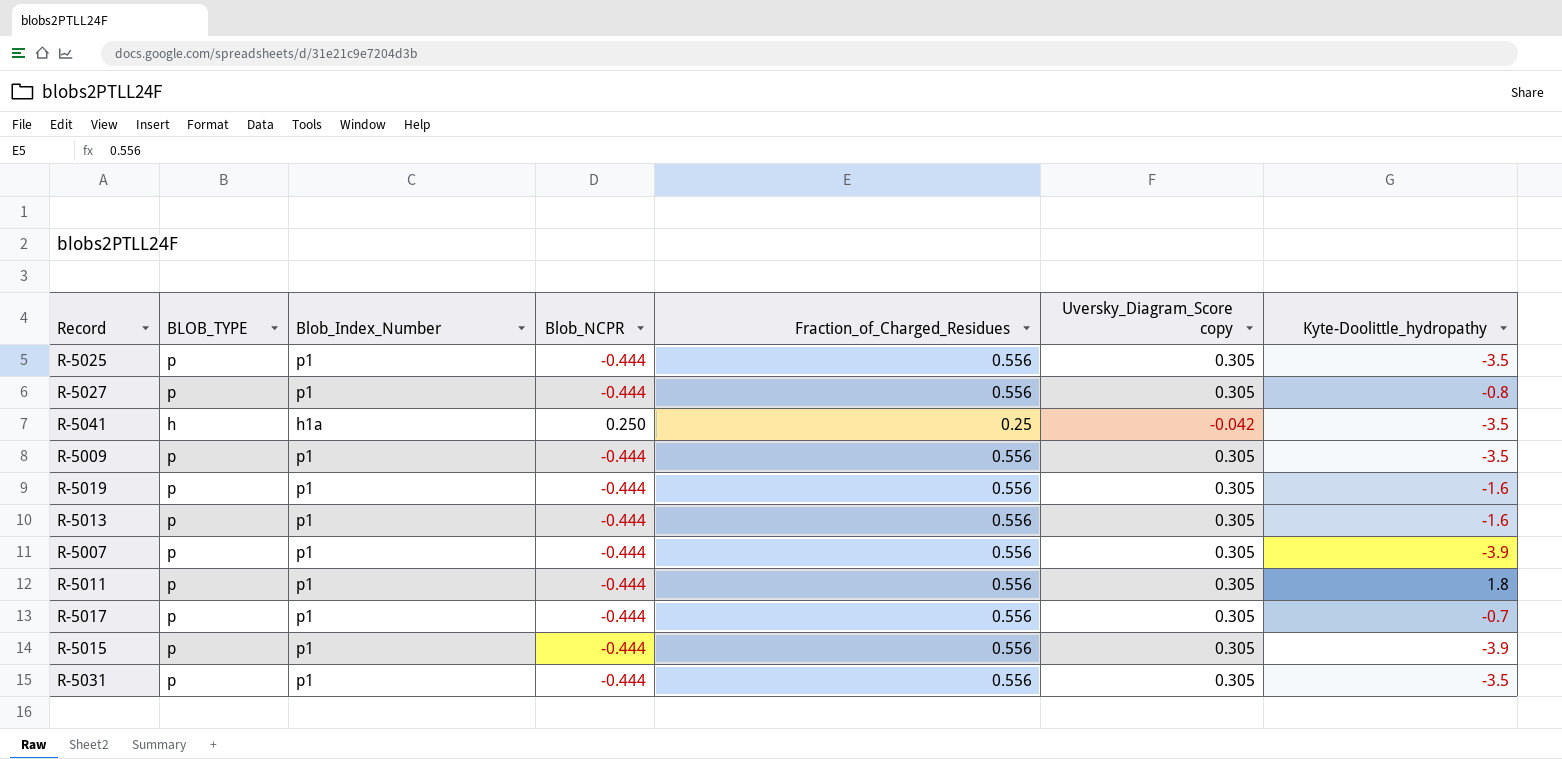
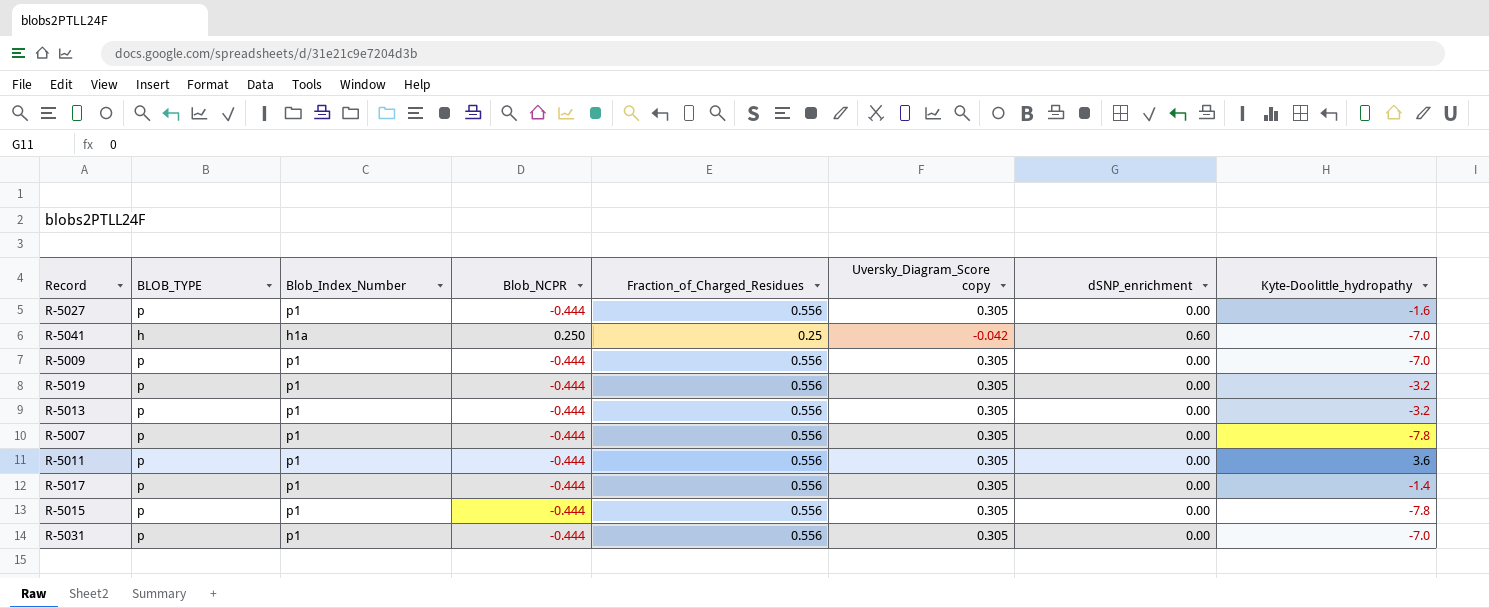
column dSNP_enrichment | position: none -> 7
row R-5025: p | p1 | -0.444 | 0.556 | 0.305 | -3.5 -> none
R-5027 | Kyte-Doolittle_hydropathy: -0.8 -> -1.6
R-5041 | Kyte-Doolittle_hydropathy: -3.5 -> -7.0
R-5009 | Kyte-Doolittle_hydropathy: -3.5 -> -7.0
R-5019 | Kyte-Doolittle_hydropathy: -1.6 -> -3.2
R-5013 | Kyte-Doolittle_hydropathy: -1.6 -> -3.2
R-5007 | Kyte-Doolittle_hydropathy: -3.9 -> -7.8
R-5011 | Kyte-Doolittle_hydropathy: 1.8 -> 3.6
R-5017 | Kyte-Doolittle_hydropathy: -0.7 -> -1.4
R-5015 | Kyte-Doolittle_hydropathy: -3.9 -> -7.8
R-5031 | Kyte-Doolittle_hydropathy: -3.5 -> -7.0

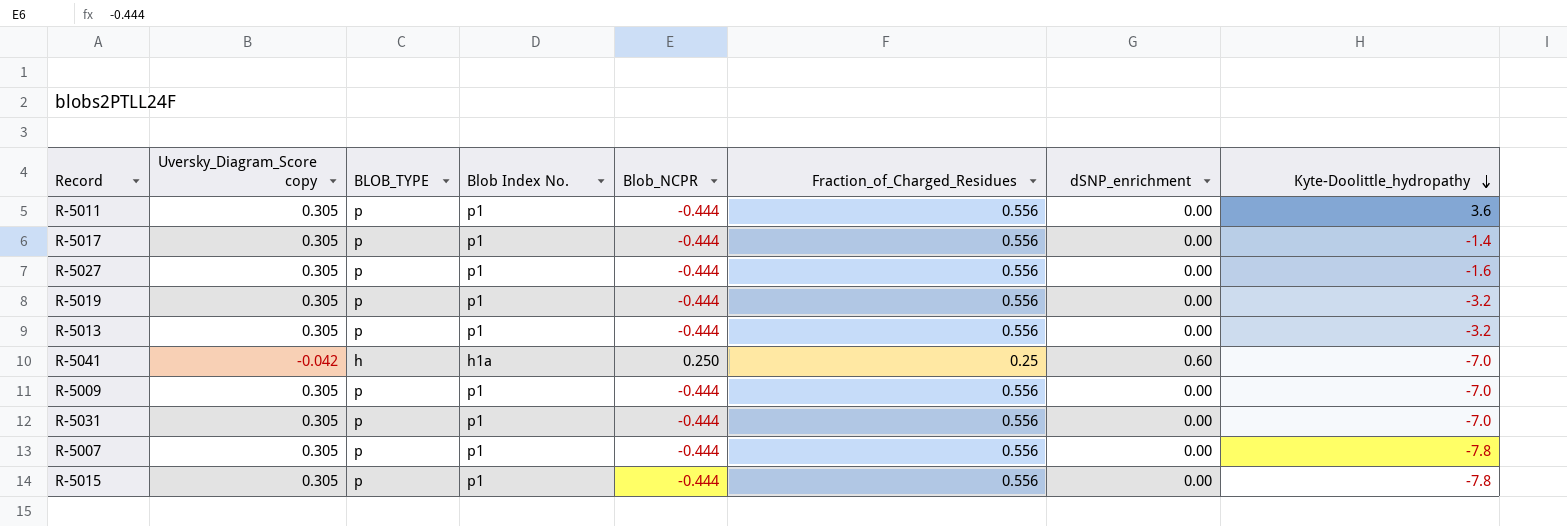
row order: none -> Kyte-Doolittle_hydropathy descending
column Uversky_Diagram_Score copy | position: 6 -> 2
column name: Blob_Index_Number -> Blob Index No.

